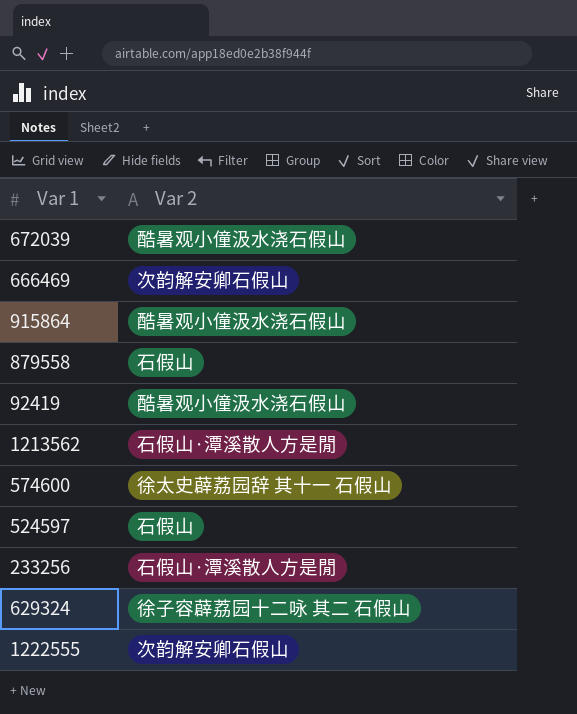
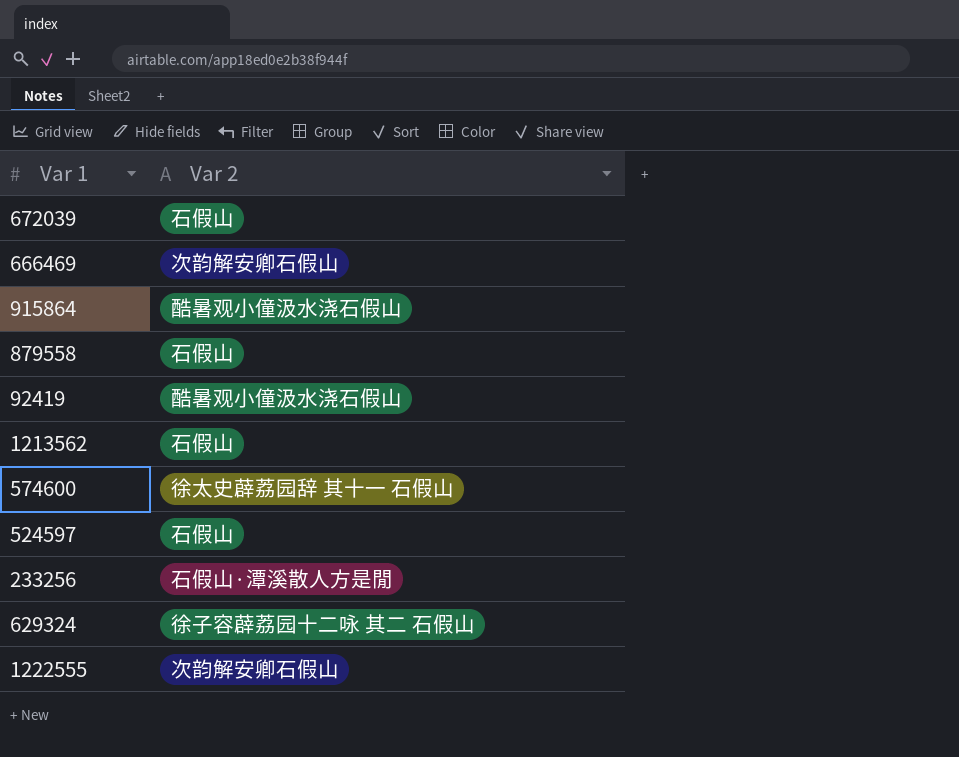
672039 | Var 2: 酷暑观小僮汲水浇石假山 -> 石假山
1213562 | Var 2: 石假山·潭溪散人方是閒 -> 石假山

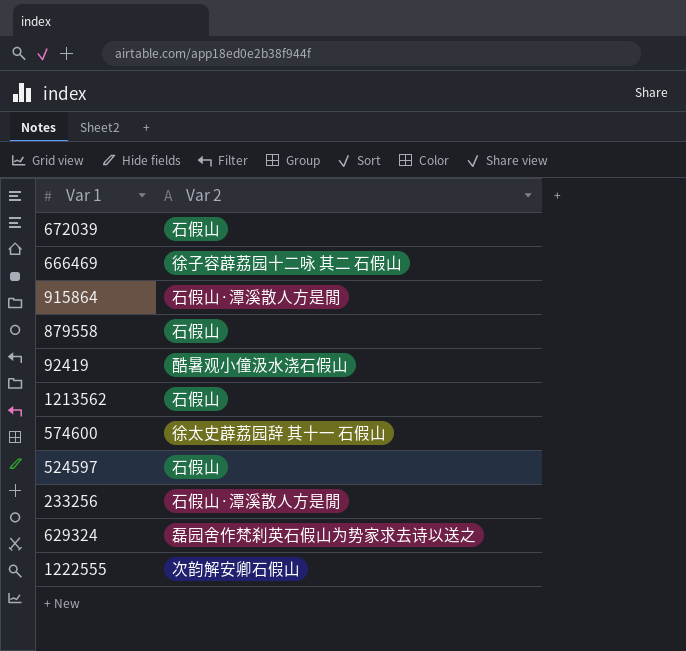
666469 | Var 2: 次韵解安卿石假山 -> 徐子容薜荔园十二咏 其二 石假山
915864 | Var 2: 酷暑观小僮汲水浇石假山 -> 石假山·潭溪散人方是閒
629324 | Var 2: 徐子容薜荔园十二咏 其二 石假山 -> 磊园舍作梵刹英石假山为势家求去诗以送之

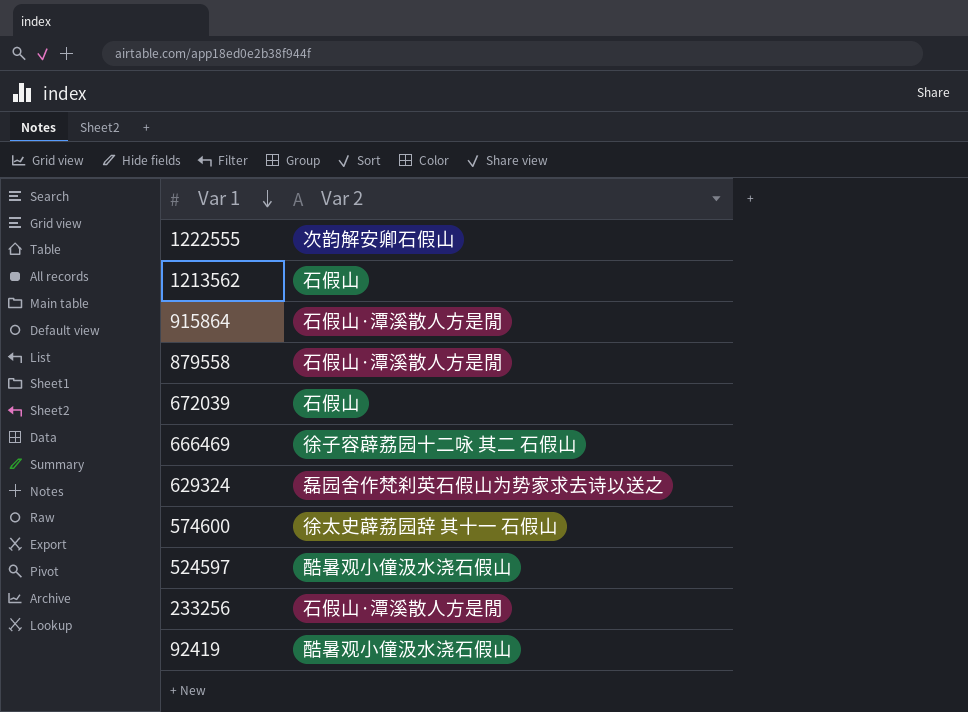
row order: none -> Var 1 descending
879558 | Var 2: 石假山 -> 石假山·潭溪散人方是閒
524597 | Var 2: 石假山 -> 酷暑观小僮汲水浇石假山

